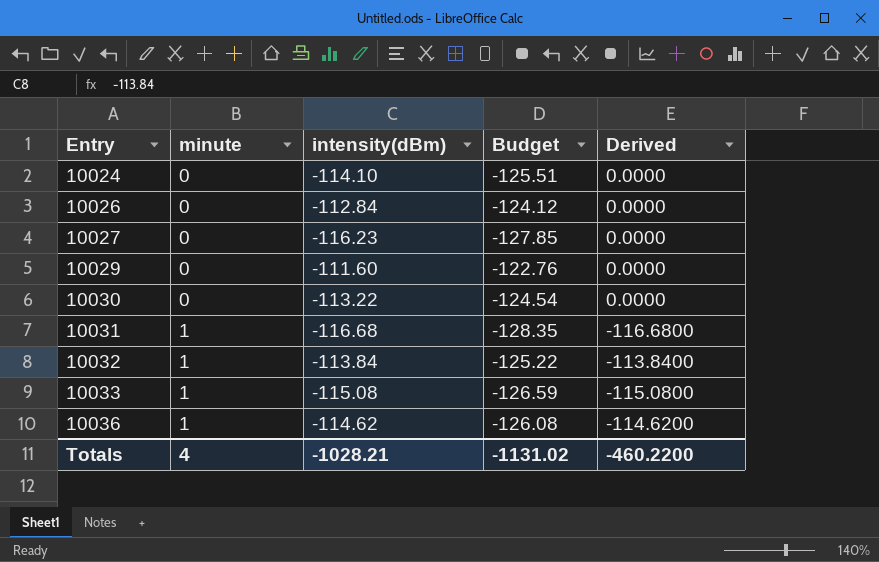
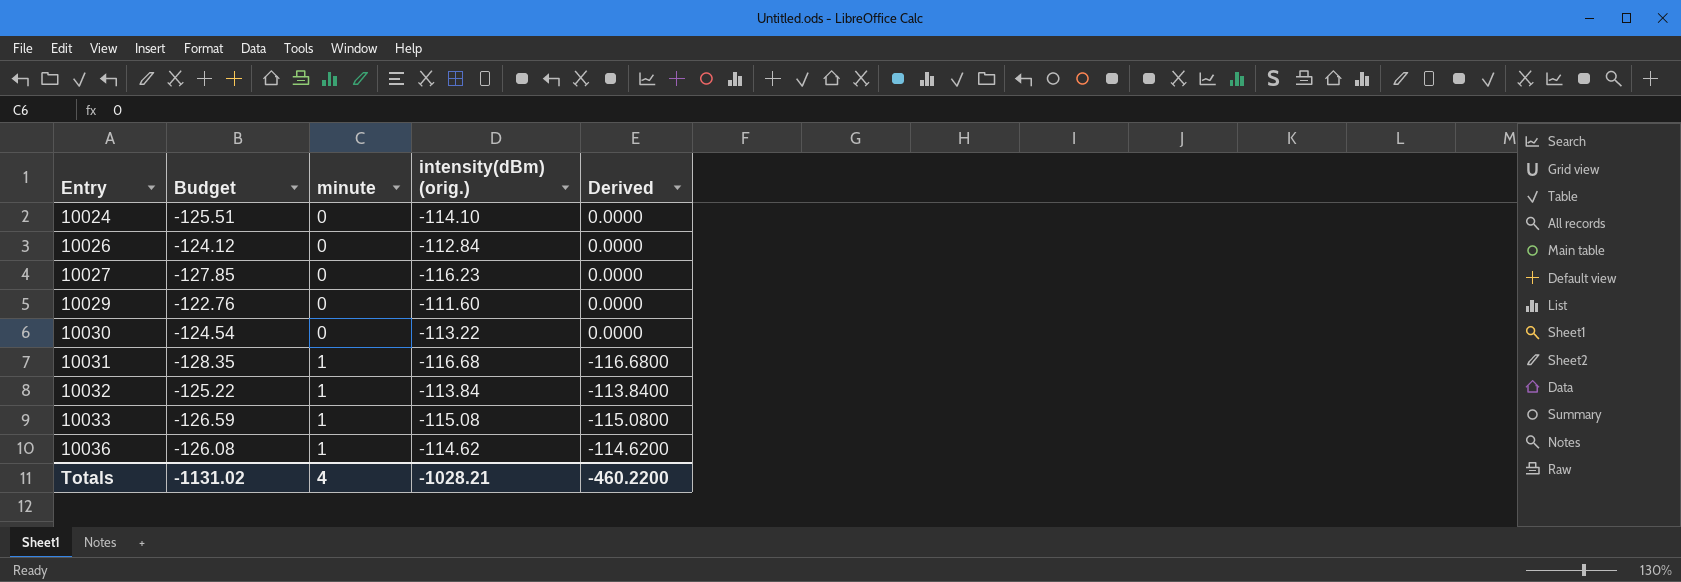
column Budget | position: 4 -> 2
column name: intensity(dBm) -> intensity(dBm) (orig.)

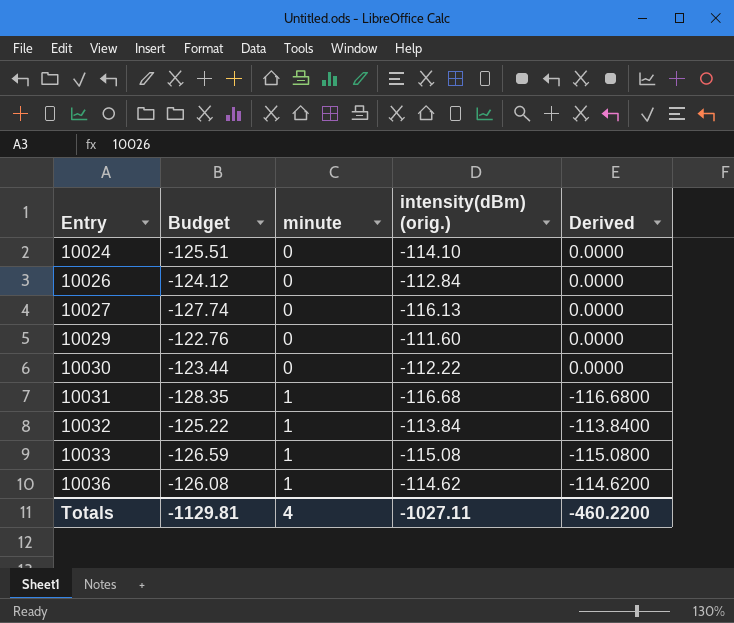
10027 | Budget: -127.85 -> -127.74
10027 | intensity(dBm) (orig.): -116.23 -> -116.13
10030 | Budget: -124.54 -> -123.44
10030 | intensity(dBm) (orig.): -113.22 -> -112.22
Totals | Budget: -1131.02 -> -1129.81
Totals | intensity(dBm) (orig.): -1028.21 -> -1027.11

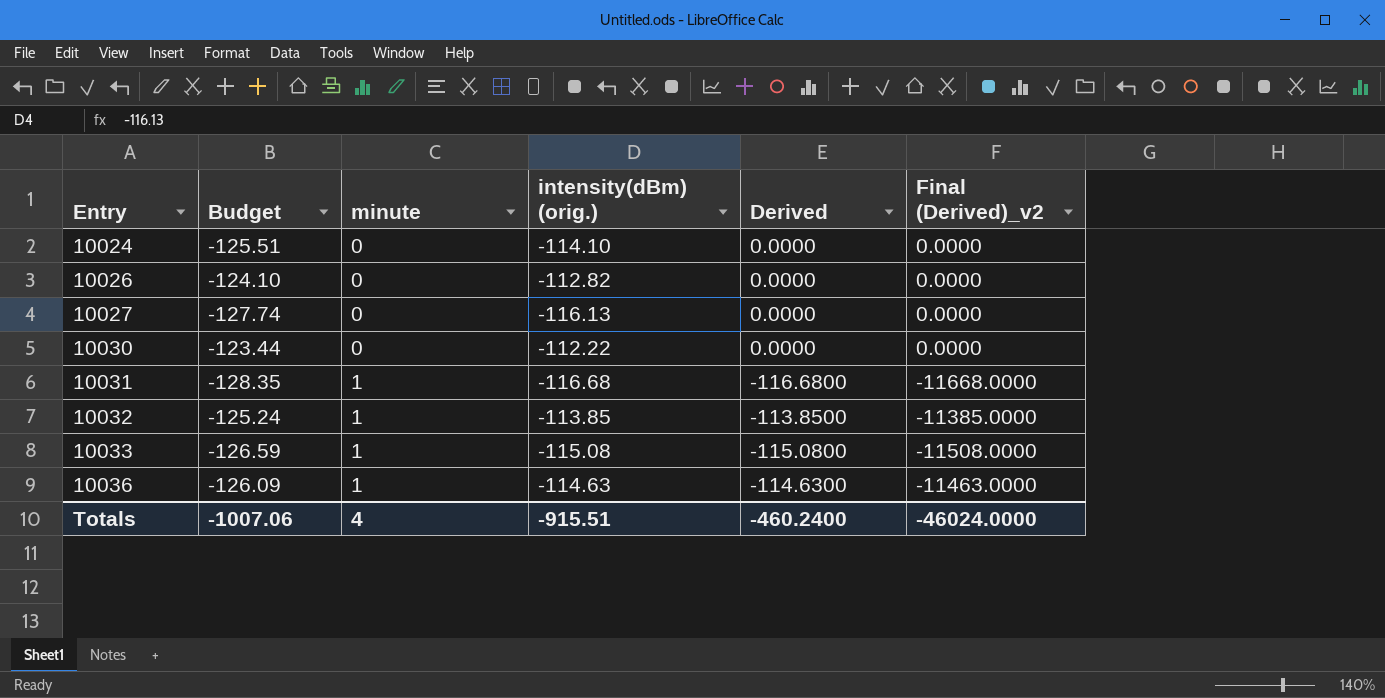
column Final (Derived)_v2 | formula: none -> [Derived] * 100
row 10029: -122.76 | 0 | -111.60 | 0.0000 -> none
10026 | Budget: -124.12 -> -124.10
10026 | intensity(dBm) (orig.): -112.84 -> -112.82
10032 | Budget: -125.22 -> -125.24
10032 | intensity(dBm) (orig.): -113.84 -> -113.85
10032 | Derived: -113.8400 -> -113.8500
10036 | Budget: -126.08 -> -126.09
10036 | intensity(dBm) (orig.): -114.62 -> -114.63
10036 | Derived: -114.6200 -> -114.6300
Totals | Budget: -1129.81 -> -1007.06
Totals | intensity(dBm) (orig.): -1027.11 -> -915.51
Totals | Derived: -460.2200 -> -460.2400

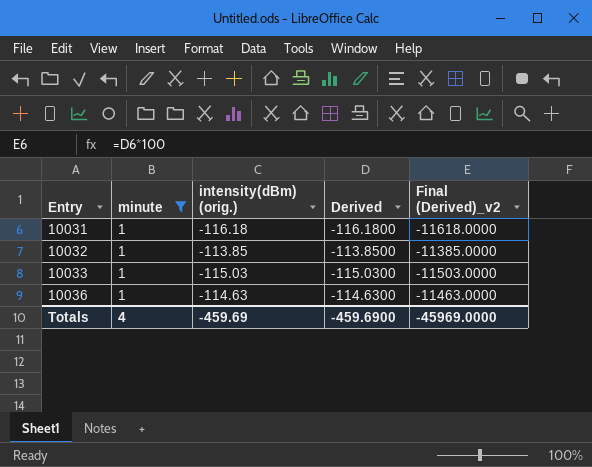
filter: none -> minute = 1
column Budget | formula: [intensity(dBm) (orig.)] * 1.1 -> none
10031 | intensity(dBm) (orig.): -116.68 -> -116.18
10031 | Derived: -116.6800 -> -116.1800
10031 | Final (Derived)_v2: -11668.0000 -> -11618.0000
10033 | intensity(dBm) (orig.): -115.08 -> -115.03
10033 | Derived: -115.0800 -> -115.0300
10033 | Final (Derived)_v2: -11508.0000 -> -11503.0000
Totals | intensity(dBm) (orig.): -915.51 -> -459.69
Totals | Derived: -460.2400 -> -459.6900
Totals | Final (Derived)_v2: -46024.0000 -> -45969.0000

